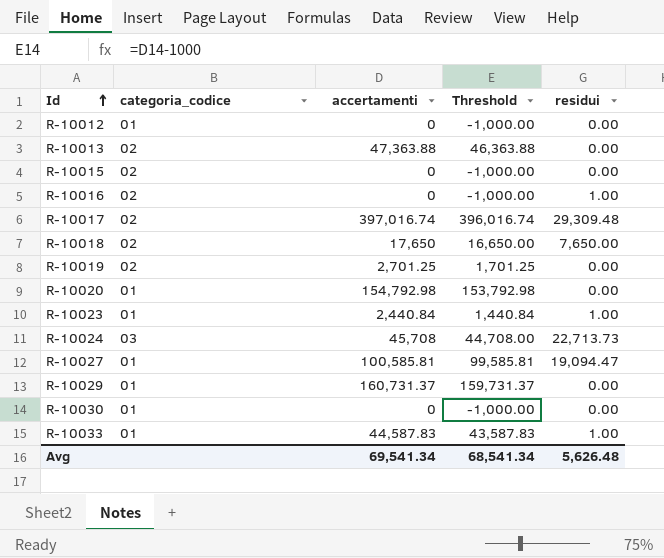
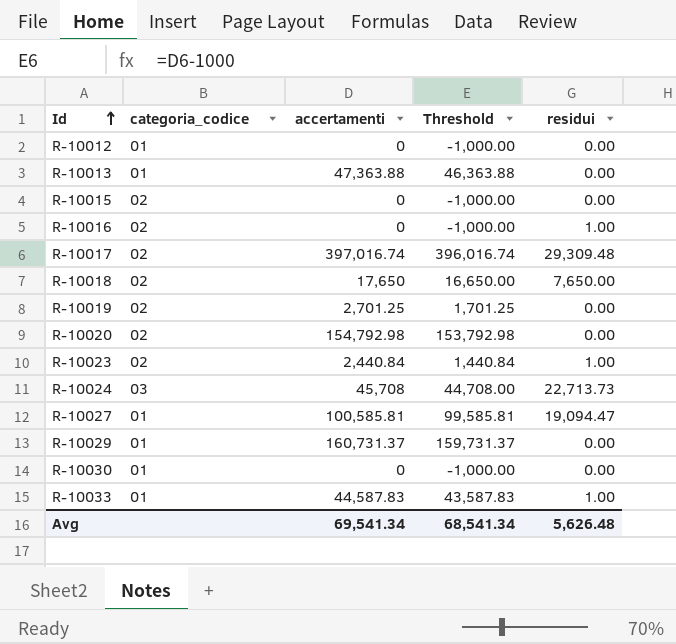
R-10013 | categoria_codice: 02 -> 01
R-10020 | categoria_codice: 01 -> 02
R-10023 | categoria_codice: 01 -> 02

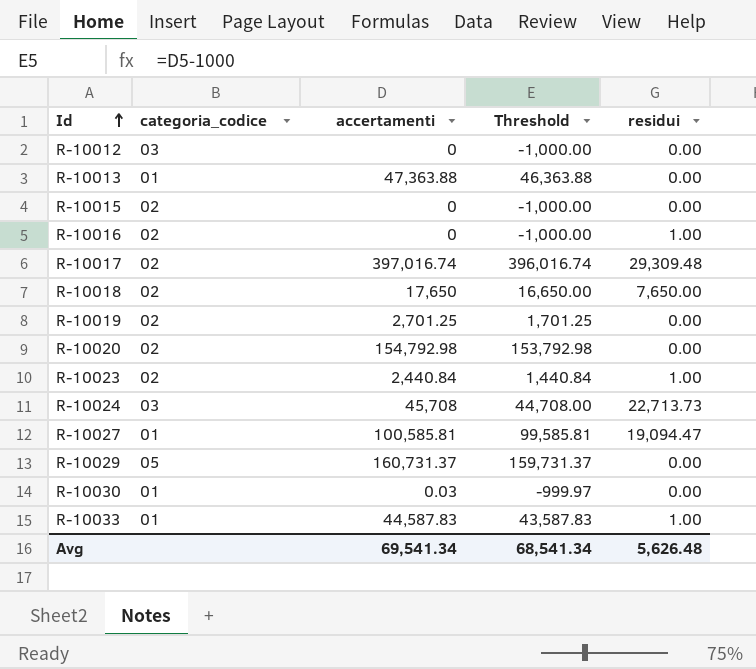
R-10012 | categoria_codice: 01 -> 03
R-10029 | categoria_codice: 01 -> 05
R-10030 | accertamenti: 0 -> 0.03
R-10030 | Threshold: -1,000.00 -> -999.97

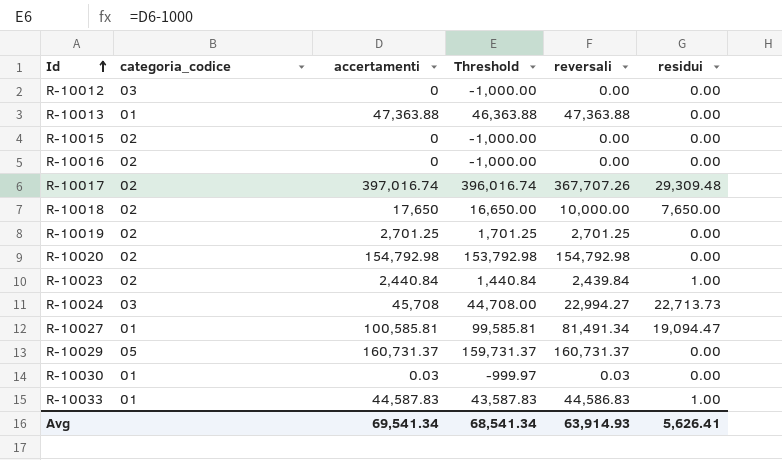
column reversali | formula: none -> [accertamenti] - [residui]
R-10016 | residui: 1.00 -> 0.00
Avg | residui: 5,626.48 -> 5,626.41

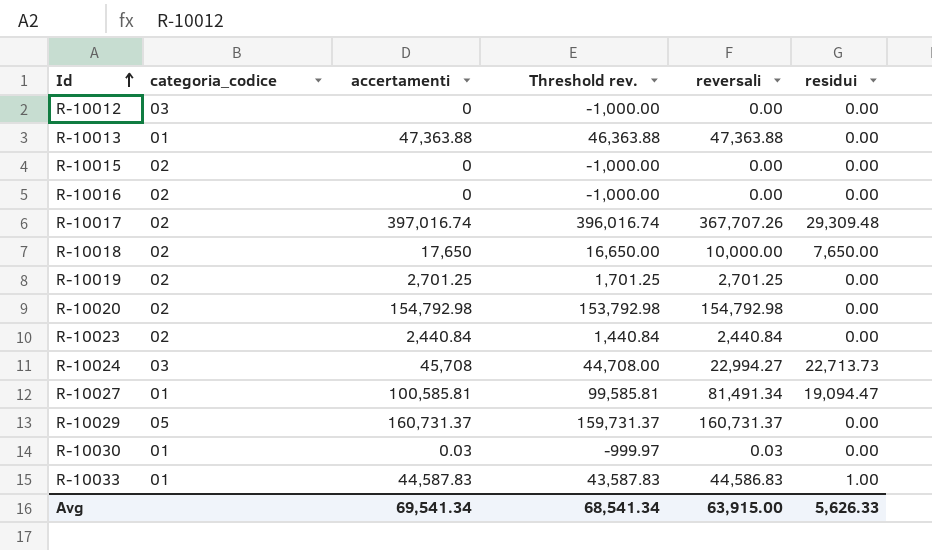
column name: Threshold -> Threshold rev.
R-10023 | reversali: 2,439.84 -> 2,440.84
R-10023 | residui: 1.00 -> 0.00
Avg | reversali: 63,914.93 -> 63,915.00
Avg | residui: 5,626.41 -> 5,626.33

